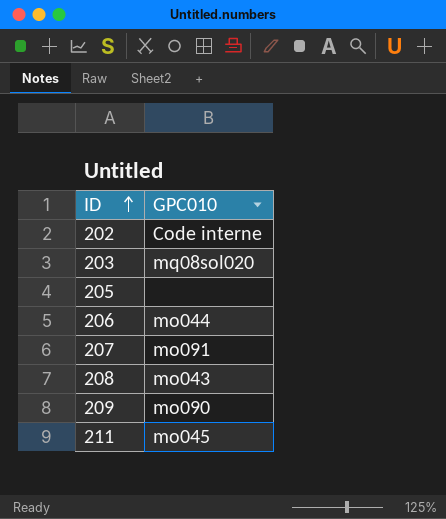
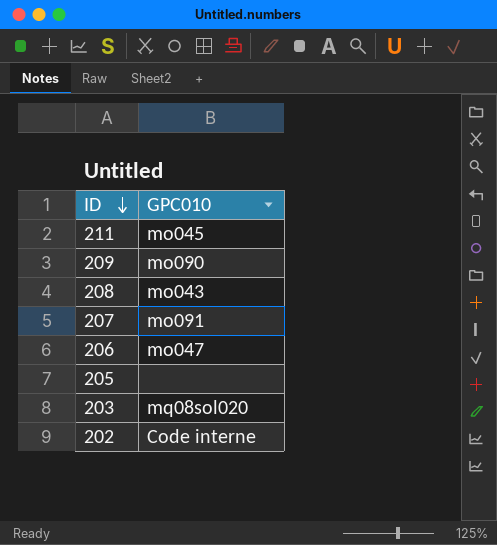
row order: ID ascending -> ID descending
206 | GPC010: mo044 -> mo047

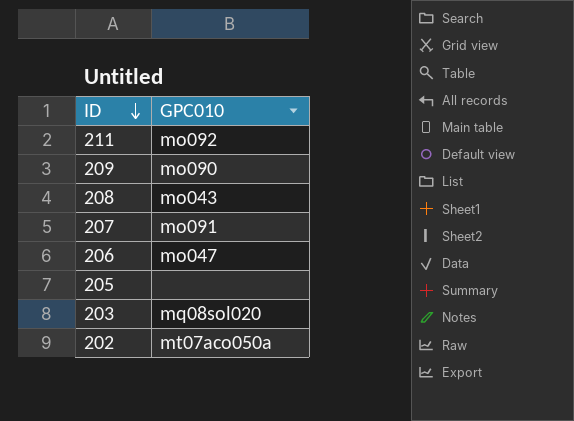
211 | GPC010: mo045 -> mo092
202 | GPC010: Code interne -> mt07aco050a

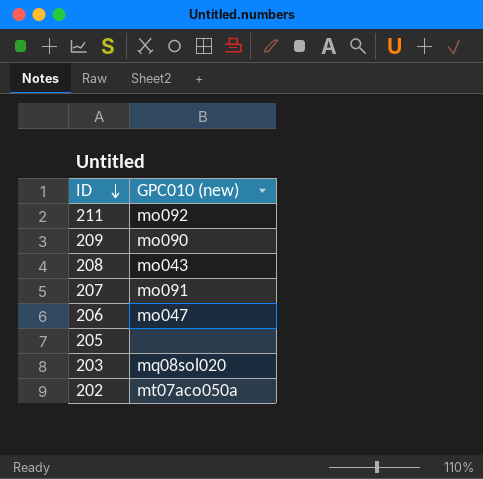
column name: GPC010 -> GPC010 (new)

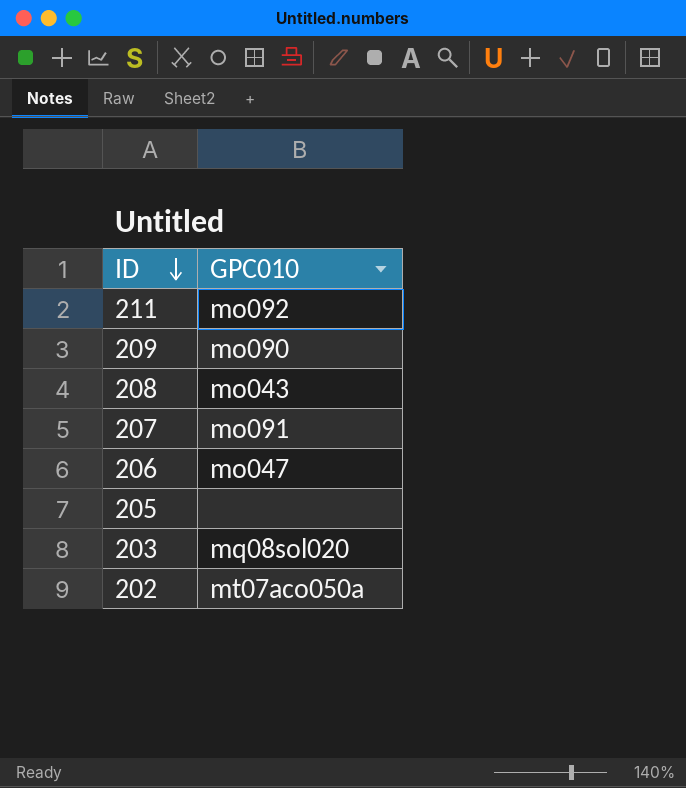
column name: GPC010 (new) -> GPC010

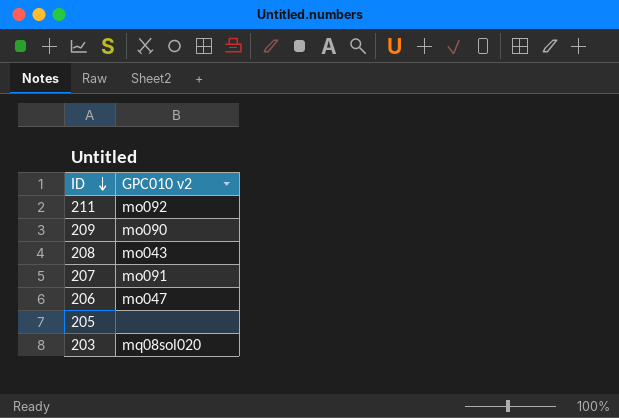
column name: GPC010 -> GPC010 v2
row 202: mt07aco050a -> none

